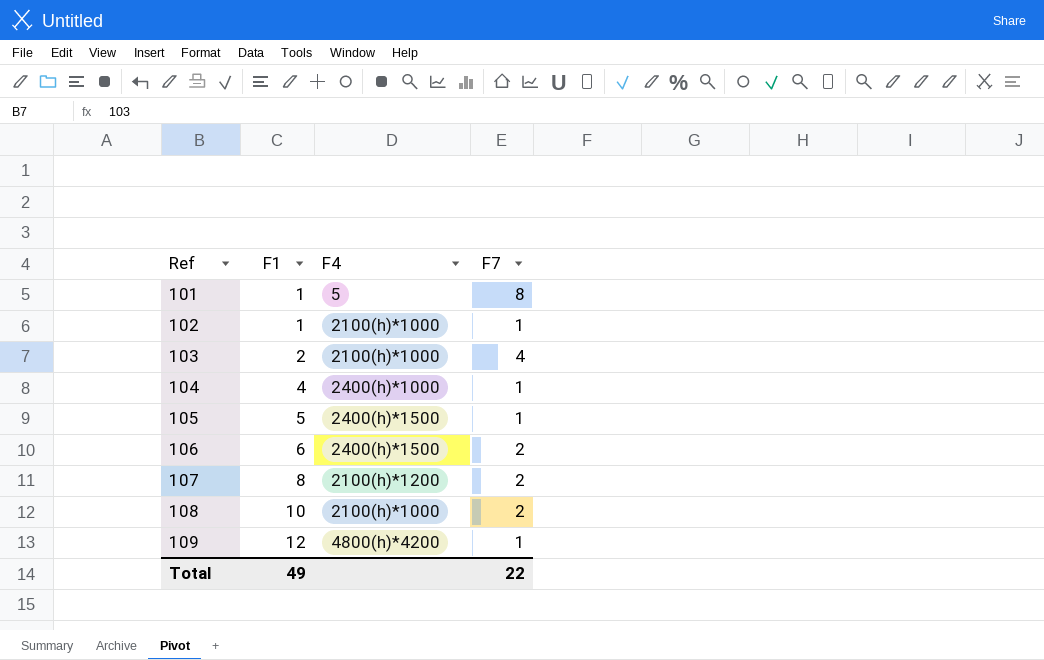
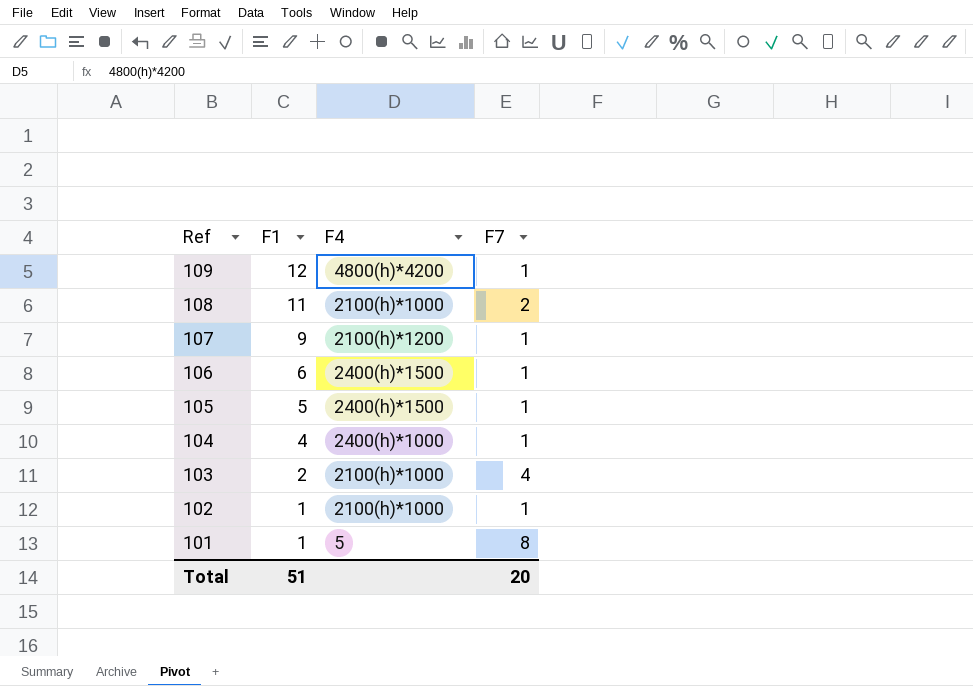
row order: Ref ascending -> Ref descending
108 | F1: 10 -> 11
107 | F1: 8 -> 9
107 | F7: 2 -> 1
106 | F7: 2 -> 1
Total | F1: 49 -> 51
Total | F7: 22 -> 20

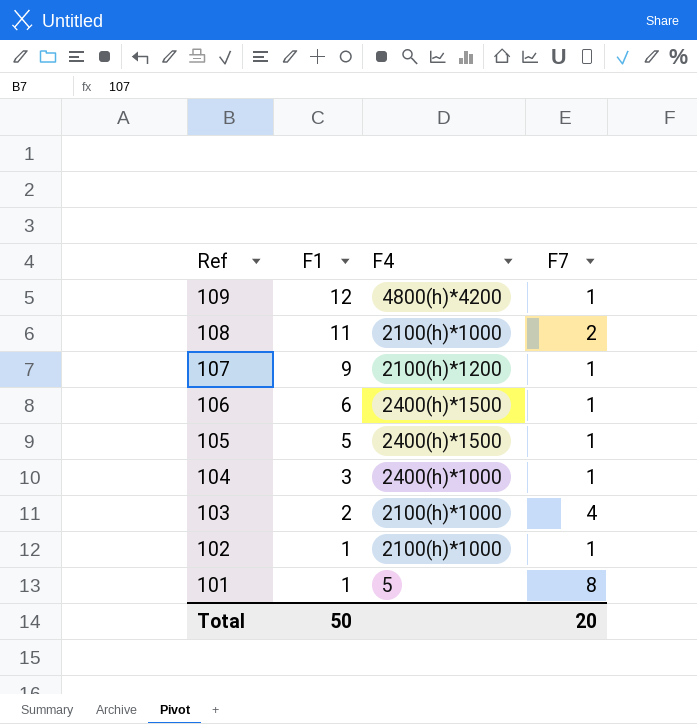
104 | F1: 4 -> 3
Total | F1: 51 -> 50

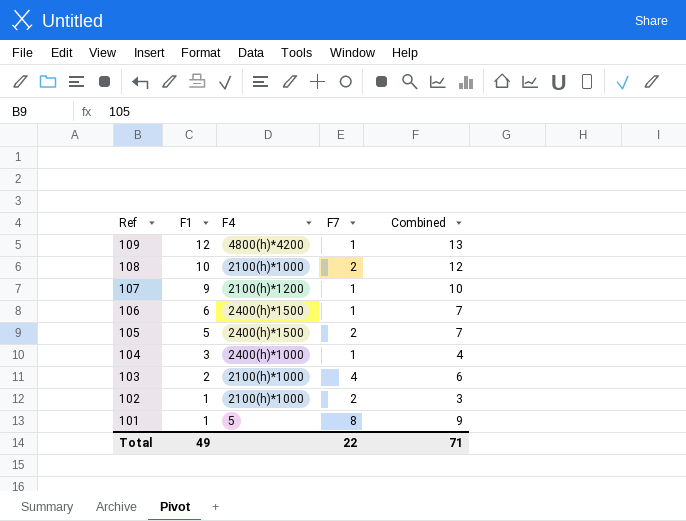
column Combined | formula: none -> [F1] + [F7]
108 | F1: 11 -> 10
105 | F7: 1 -> 2
102 | F7: 1 -> 2
Total | F1: 50 -> 49
Total | F7: 20 -> 22

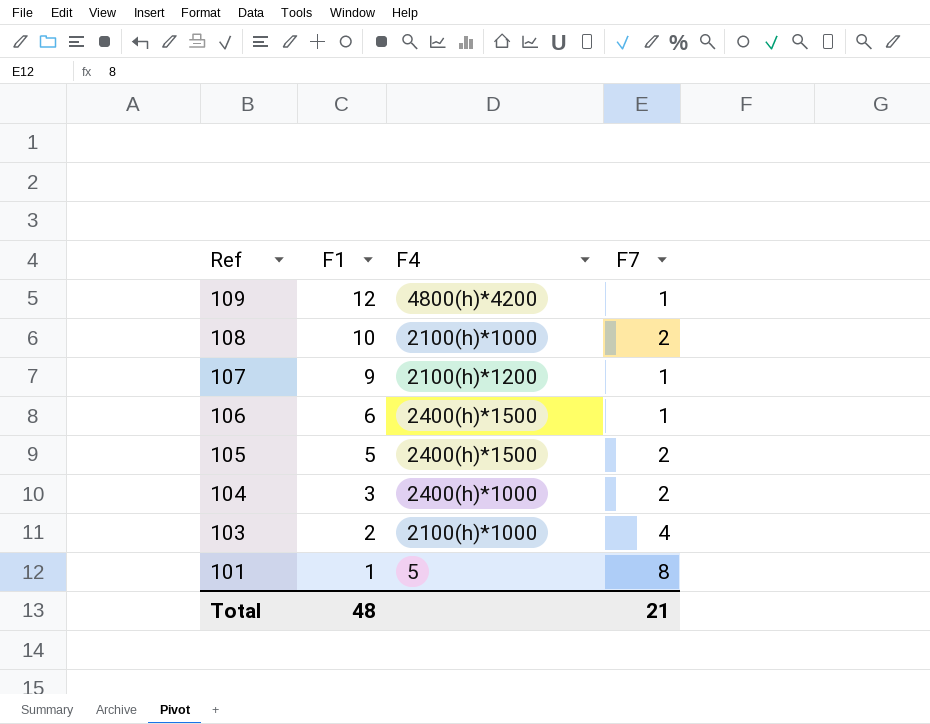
column Combined | formula: [F1] + [F7] -> none
row 102: 1 | 2100(h)*1000 | 2 | 3 -> none
104 | F7: 1 -> 2
Total | F1: 49 -> 48
Total | F7: 22 -> 21

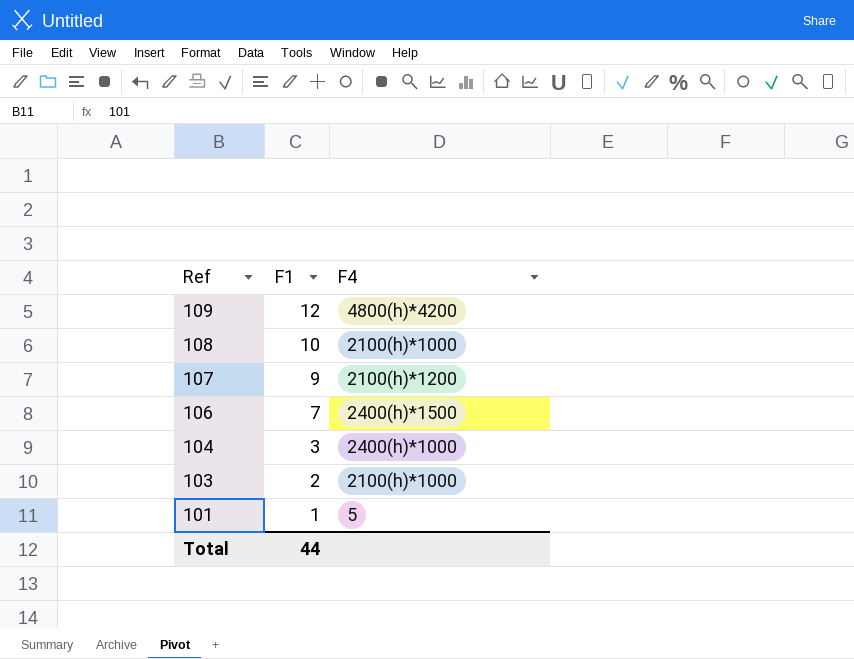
column F7 | position: 4 -> none
row 105: 5 | 2400(h)*1500 | 2 -> none
106 | F1: 6 -> 7
Total | F1: 48 -> 44

